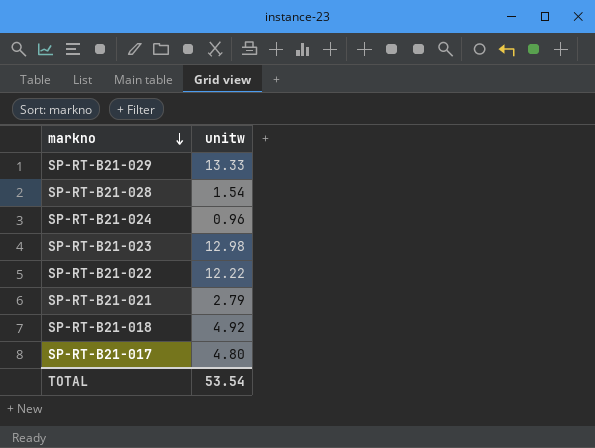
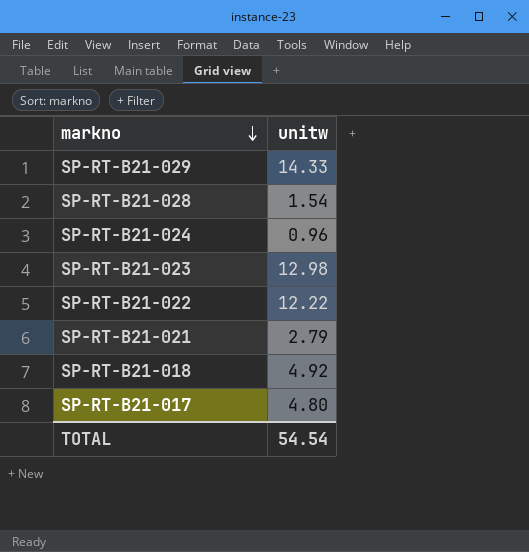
SP-RT-B21-029 | unitw: 13.33 -> 14.33
TOTAL | unitw: 53.54 -> 54.54

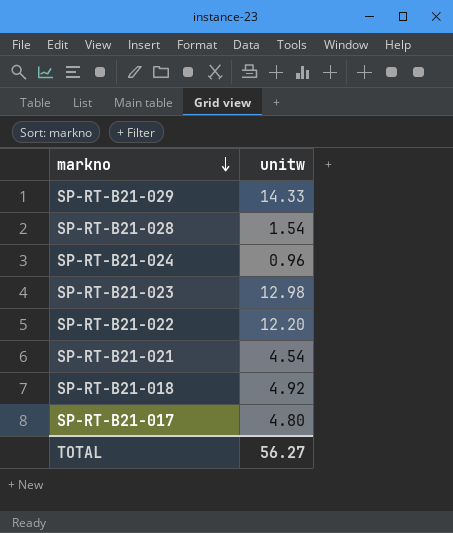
SP-RT-B21-022 | unitw: 12.22 -> 12.20
SP-RT-B21-021 | unitw: 2.79 -> 4.54
TOTAL | unitw: 54.54 -> 56.27

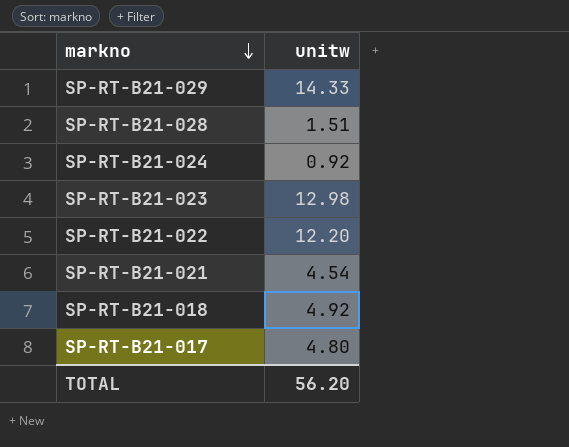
SP-RT-B21-028 | unitw: 1.54 -> 1.51
SP-RT-B21-024 | unitw: 0.96 -> 0.92
TOTAL | unitw: 56.27 -> 56.20

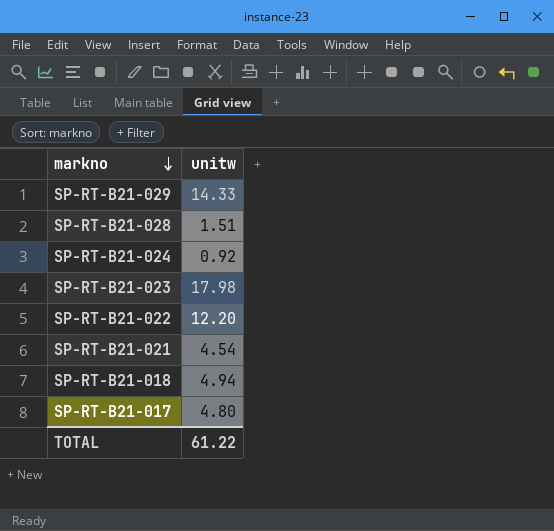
SP-RT-B21-023 | unitw: 12.98 -> 17.98
SP-RT-B21-018 | unitw: 4.92 -> 4.94
TOTAL | unitw: 56.20 -> 61.22

